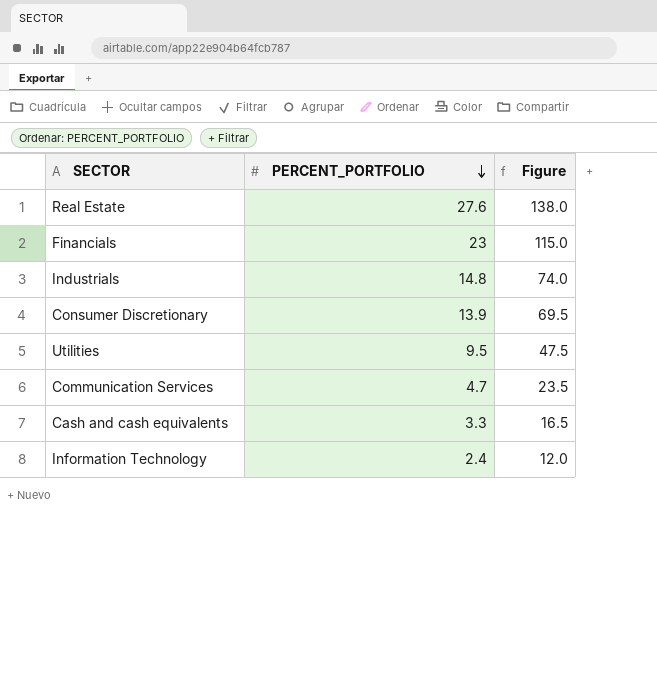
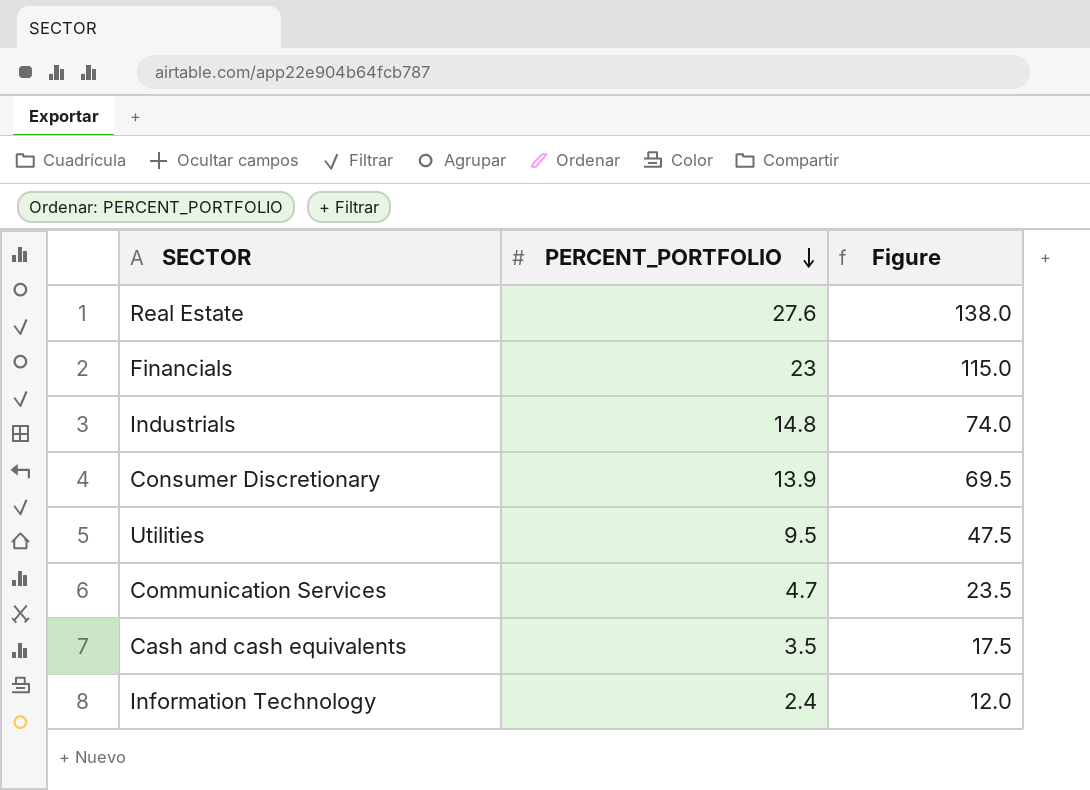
Cash and cash equivalents | PERCENT_PORTFOLIO: 3.3 -> 3.5
Cash and cash equivalents | Figure: 16.5 -> 17.5

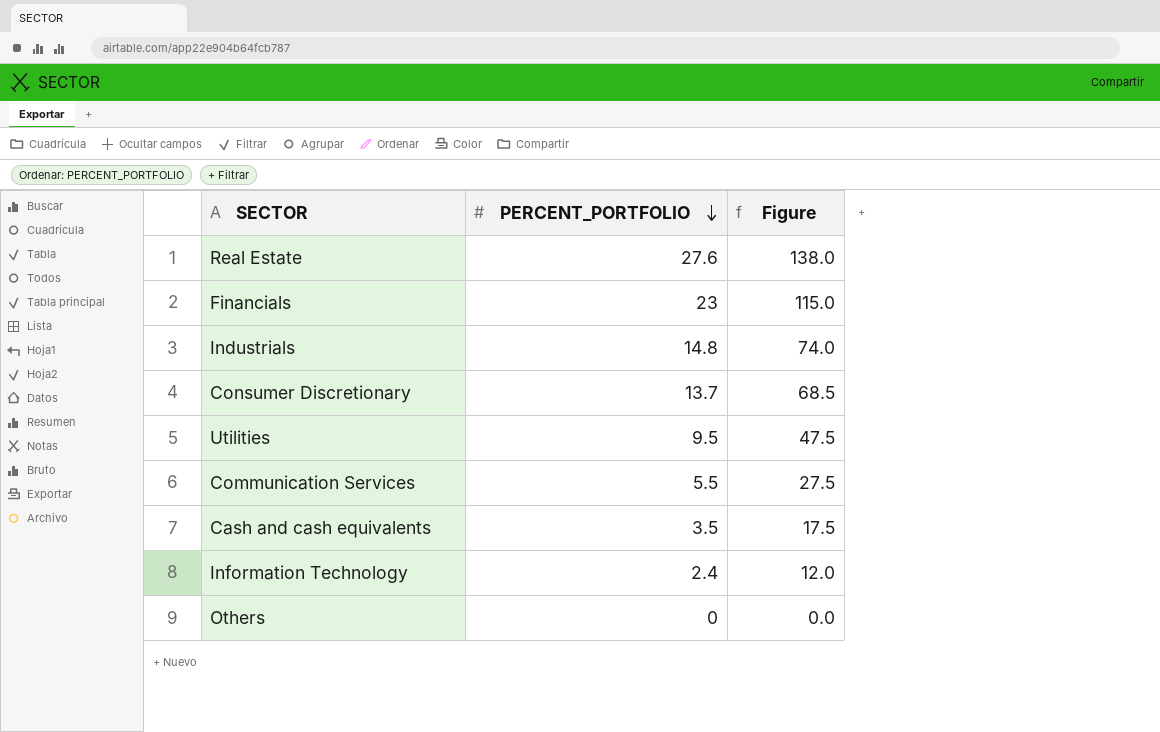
Consumer Discretionary | PERCENT_PORTFOLIO: 13.9 -> 13.7
Consumer Discretionary | Figure: 69.5 -> 68.5
Communication Services | PERCENT_PORTFOLIO: 4.7 -> 5.5
Communication Services | Figure: 23.5 -> 27.5
row Others: none -> 0 | 0.0

